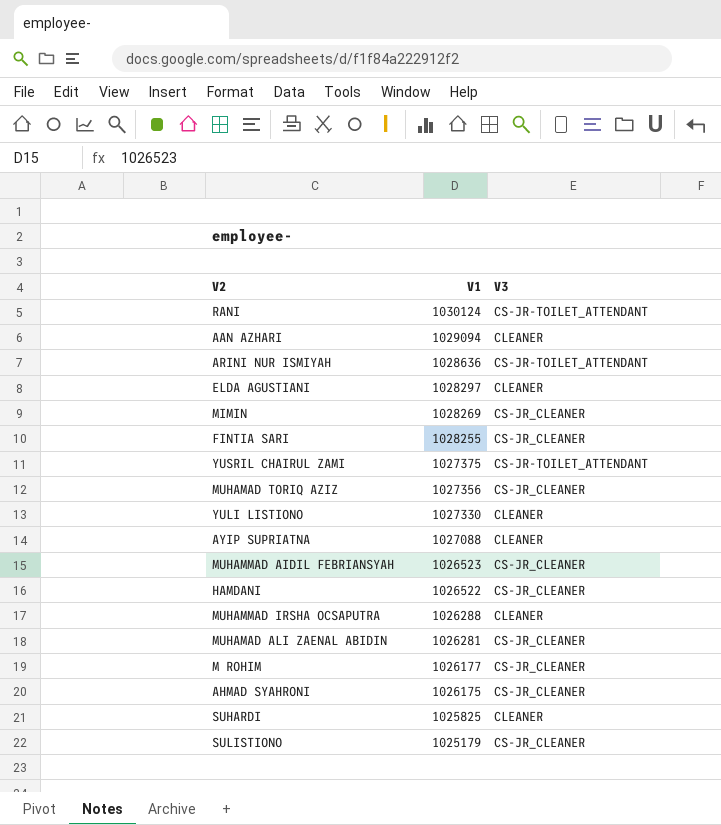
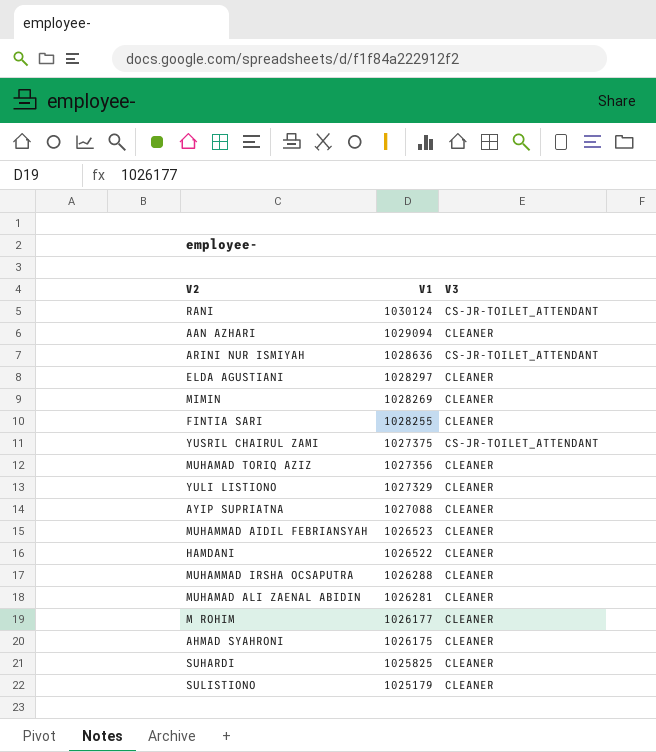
MIMIN | V3: CS-JR_CLEANER -> CLEANER
FINTIA SARI | V3: CS-JR_CLEANER -> CLEANER
MUHAMAD TORIQ AZIZ | V3: CS-JR_CLEANER -> CLEANER
YULI LISTIONO | V1: 1027330 -> 1027329
MUHAMMAD AIDIL FEBRIANSYAH | V3: CS-JR_CLEANER -> CLEANER
HAMDANI | V3: CS-JR_CLEANER -> CLEANER
MUHAMAD ALI ZAENAL ABIDIN | V3: CS-JR_CLEANER -> CLEANER
M ROHIM | V3: CS-JR_CLEANER -> CLEANER
AHMAD SYAHRONI | V3: CS-JR_CLEANER -> CLEANER
SULISTIONO | V3: CS-JR_CLEANER -> CLEANER

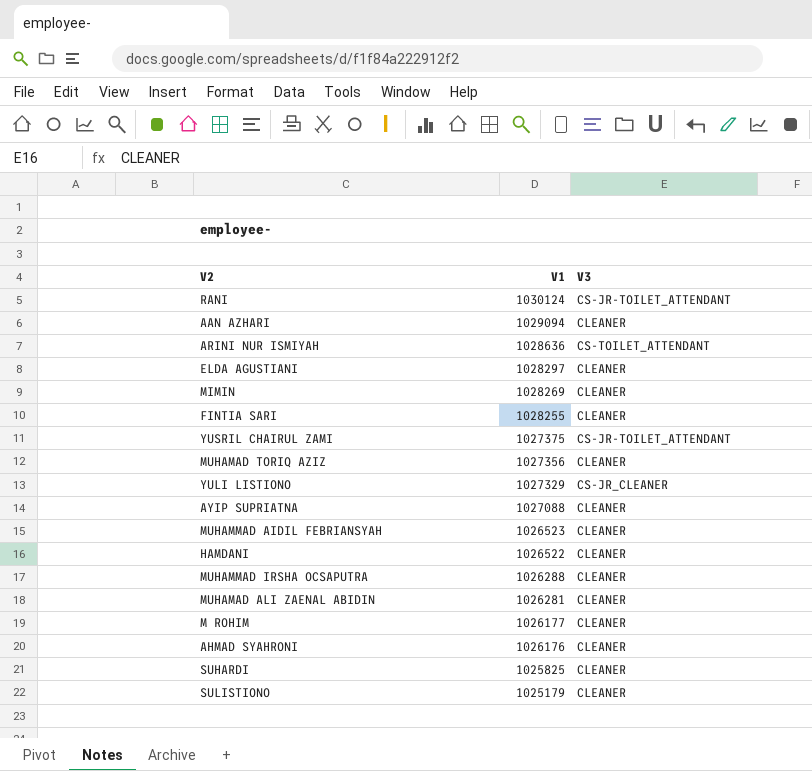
ARINI NUR ISMIYAH | V3: CS-JR-TOILET_ATTENDANT -> CS-TOILET_ATTENDANT
YULI LISTIONO | V3: CLEANER -> CS-JR_CLEANER
AHMAD SYAHRONI | V1: 1026175 -> 1026176

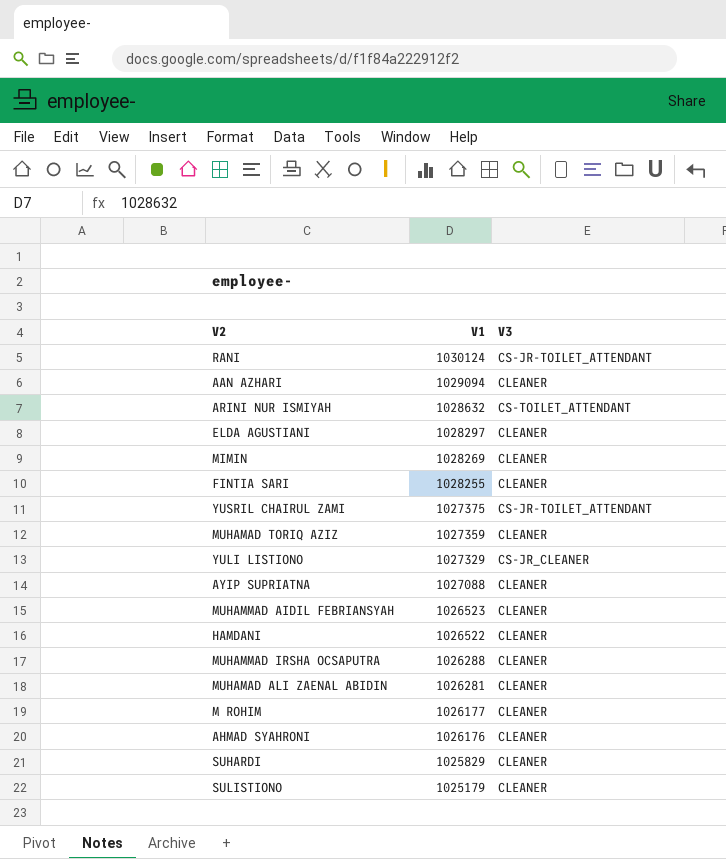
ARINI NUR ISMIYAH | V1: 1028636 -> 1028632
MUHAMAD TORIQ AZIZ | V1: 1027356 -> 1027359
SUHARDI | V1: 1025825 -> 1025829

